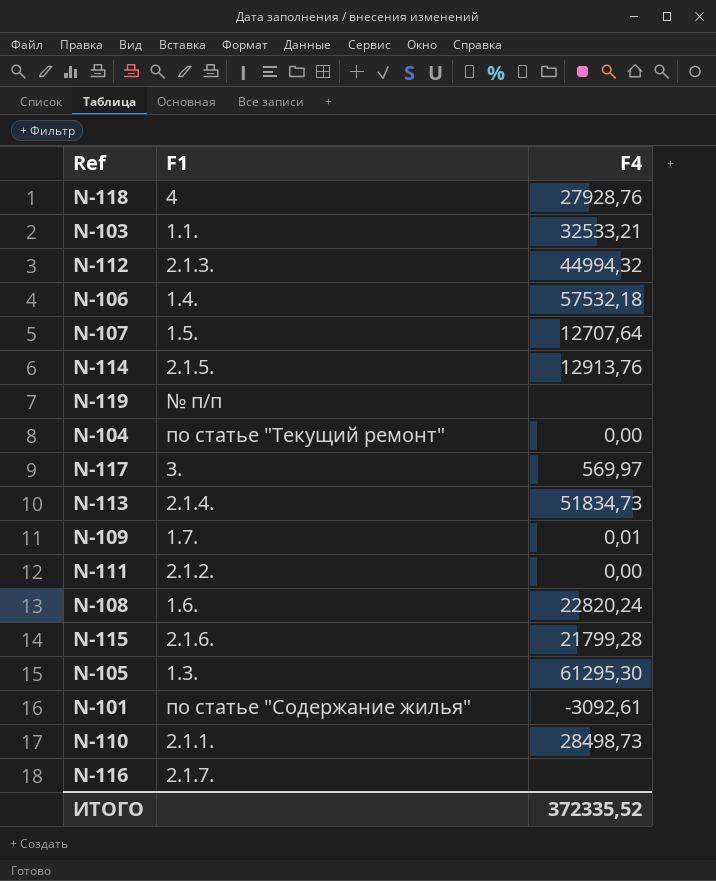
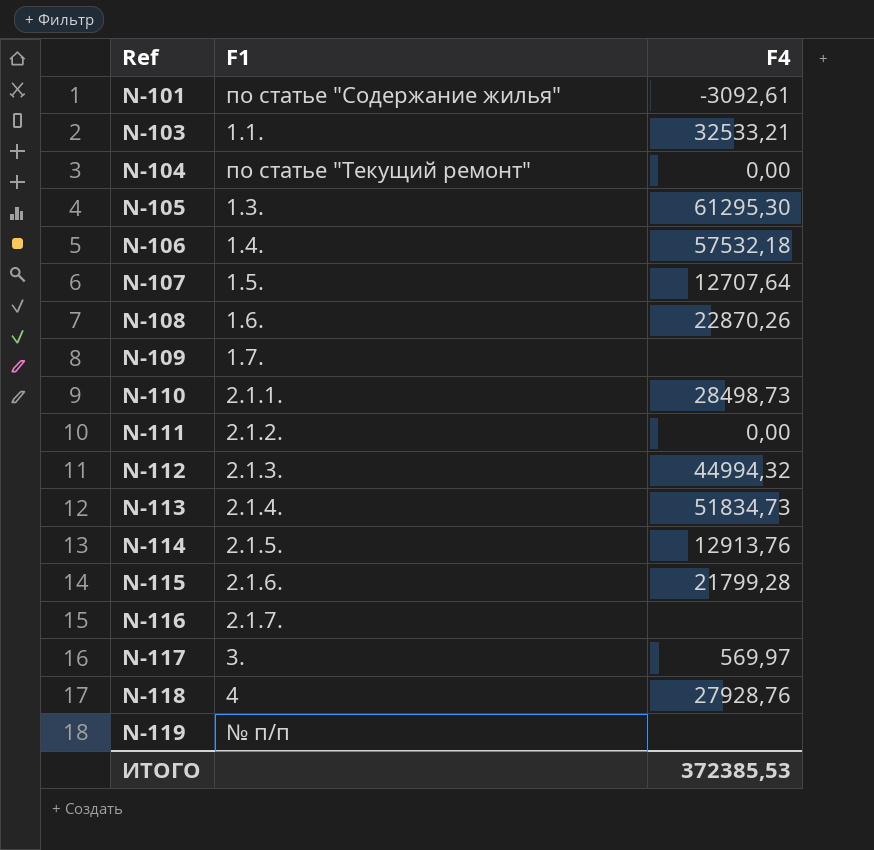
row order: none -> Ref ascending
N-108 | F4: 22820,24 -> 22870,26
N-109 | F4: 0,01 -> none
ИТОГО | F4: 372335,52 -> 372385,53

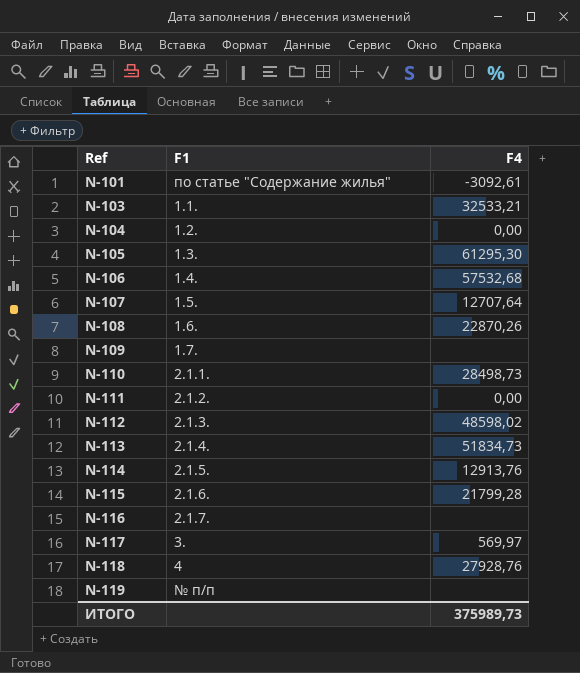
N-104 | F1: по статье "Текущий ремонт" -> 1.2.
N-106 | F4: 57532,18 -> 57532,68
N-112 | F4: 44994,32 -> 48598,02
ИТОГО | F4: 372385,53 -> 375989,73

